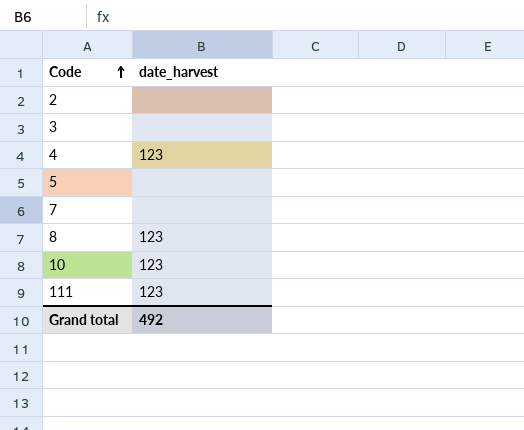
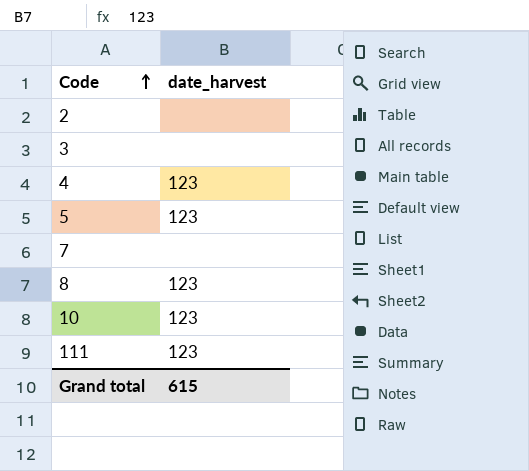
5 | date_harvest: none -> 123
Grand total | date_harvest: 492 -> 615

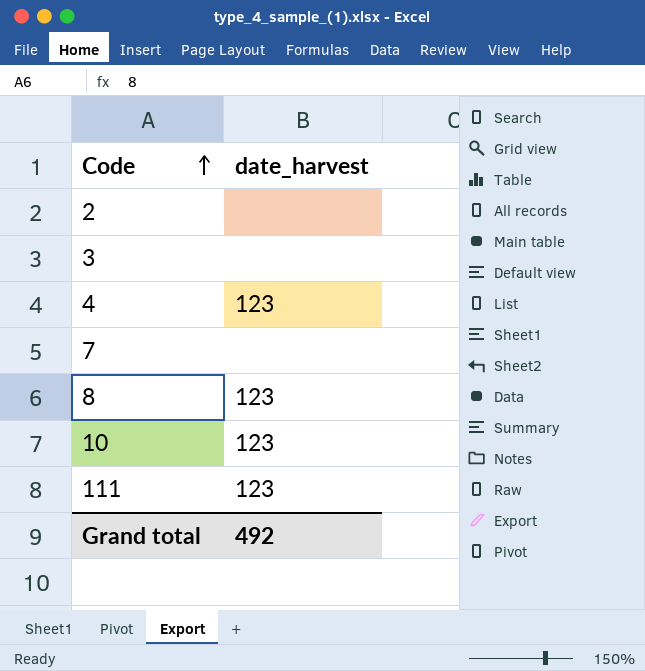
row 5: 123 -> none
Grand total | date_harvest: 615 -> 492

